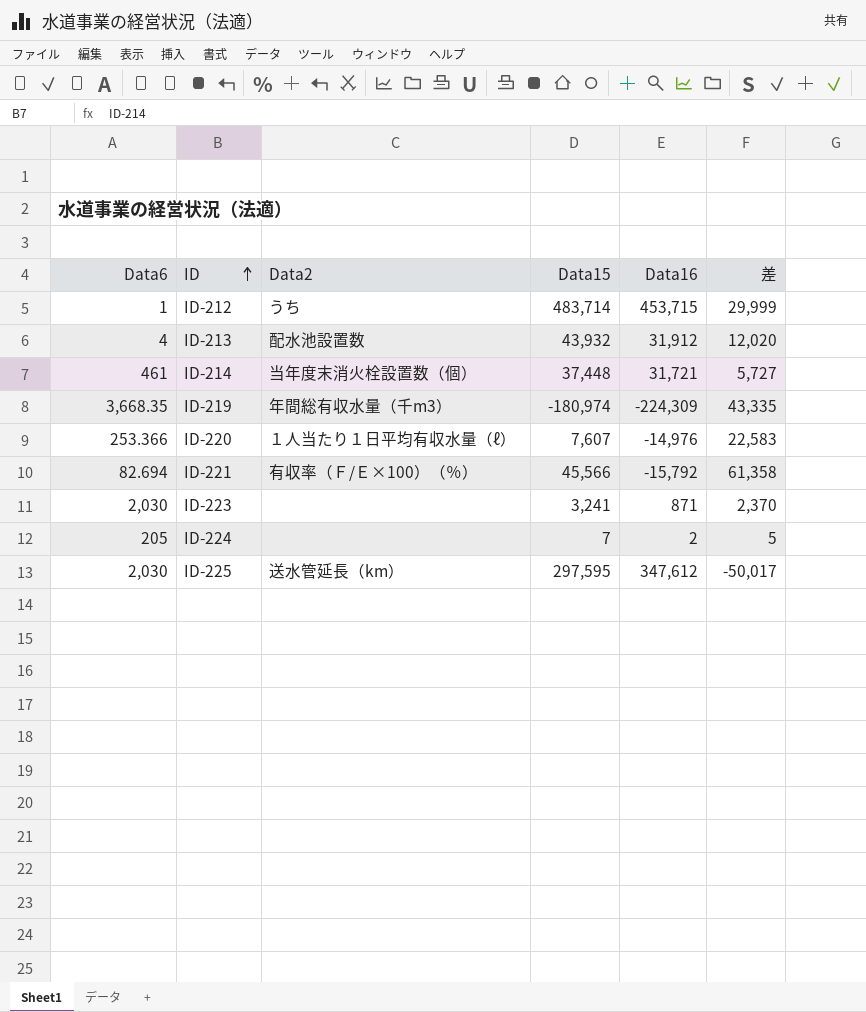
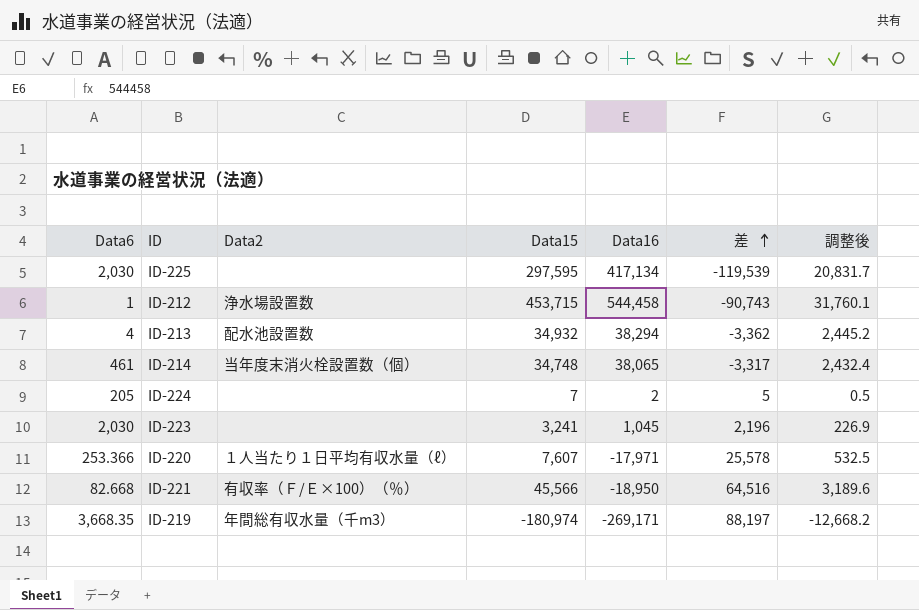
row order: ID ascending -> 差 ascending
column 調整後 | formula: none -> [Data15] * 0.07
ID-225 | Data2: 送水管延長（km） -> none
ID-225 | Data16: 347,612 -> 417,134
ID-225 | 差: -50,017 -> -119,539
ID-212 | Data2: うち -> 浄水場設置数
ID-212 | Data15: 483,714 -> 453,715
ID-212 | Data16: 453,715 -> 544,458
ID-212 | 差: 29,999 -> -90,743
ID-213 | Data15: 43,932 -> 34,932
ID-213 | Data16: 31,912 -> 38,294
ID-213 | 差: 12,020 -> -3,362
ID-214 | Data15: 37,448 -> 34,748
ID-214 | Data16: 31,721 -> 38,065
ID-214 | 差: 5,727 -> -3,317
ID-223 | Data16: 871 -> 1,045
ID-223 | 差: 2,370 -> 2,196
ID-220 | Data16: -14,976 -> -17,971
ID-220 | 差: 22,583 -> 25,578
ID-221 | Data6: 82.694 -> 82.668
ID-221 | Data16: -15,792 -> -18,950
ID-221 | 差: 61,358 -> 64,516
ID-219 | Data16: -224,309 -> -269,171
ID-219 | 差: 43,335 -> 88,197

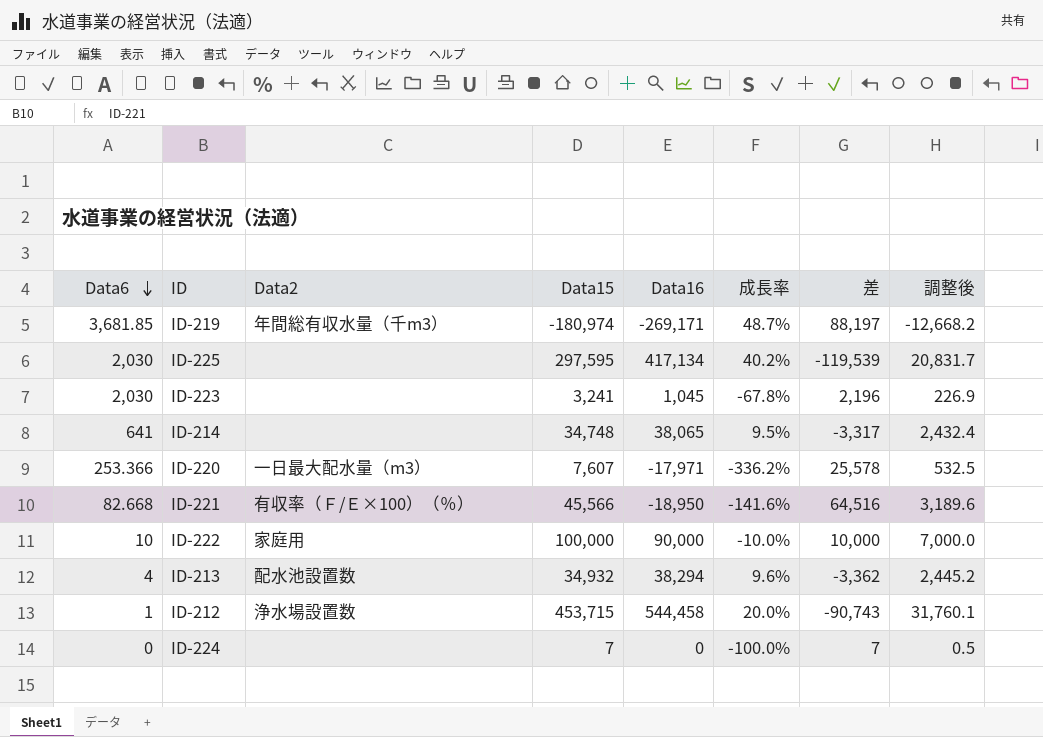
row order: 差 ascending -> Data6 descending
column 成長率 | formula: none -> ([Data16] - [Data15]) / [Data15]
ID-219 | Data6: 3,668.35 -> 3,681.85
ID-214 | Data6: 461 -> 641
ID-214 | Data2: 当年度末消火栓設置数（個） -> none
ID-220 | Data2: １人当たり１日平均有収水量（ℓ） -> 一日最大配水量（m3）
row ID-222: none -> 10 | 家庭用 | 100,000 | 90,000 | -10.0% | 10,000 | 7,000.0
ID-224 | Data6: 205 -> 0
ID-224 | Data16: 2 -> 0
ID-224 | 差: 5 -> 7

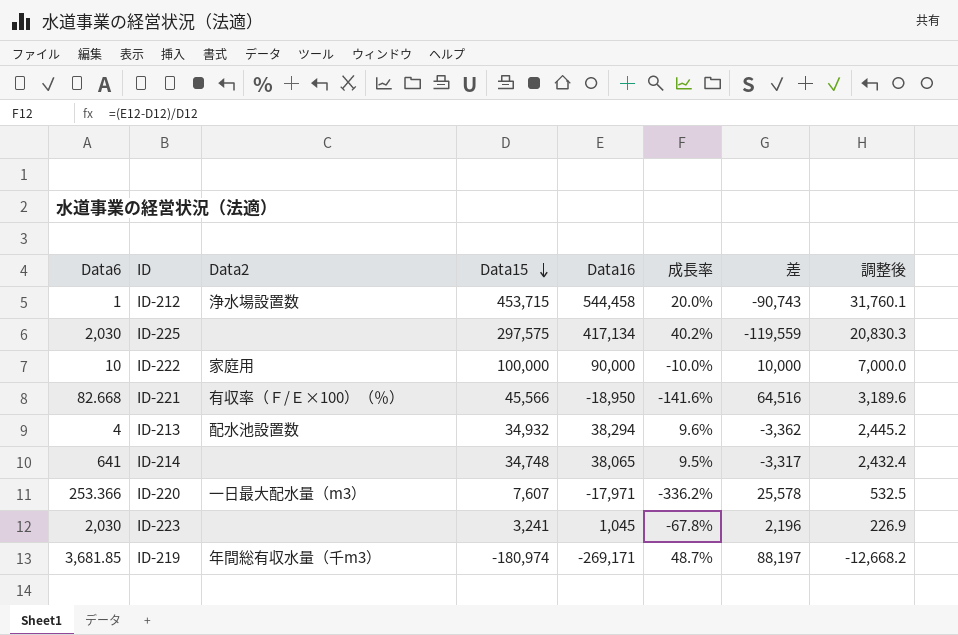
row order: Data6 descending -> Data15 descending
row ID-224: 0 | none | 7 | 0 | -100.0% | 7 | 0.5 -> none
ID-225 | Data15: 297,595 -> 297,575
ID-225 | 差: -119,539 -> -119,559
ID-225 | 調整後: 20,831.7 -> 20,830.3

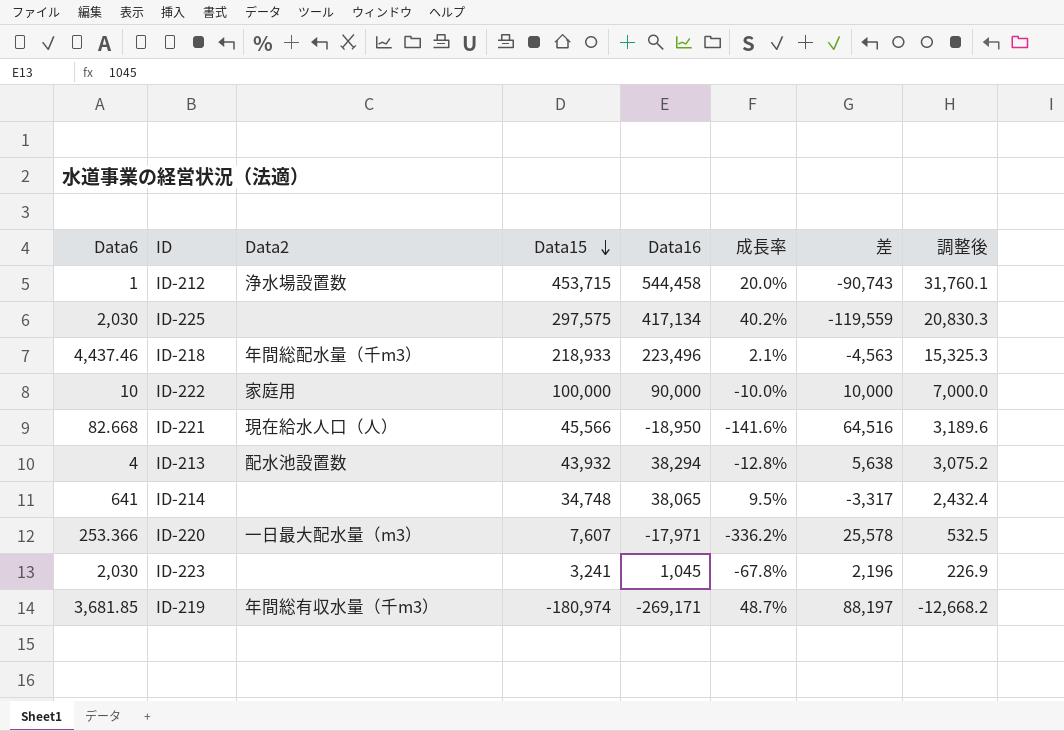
row ID-218: none -> 4,437.46 | 年間総配水量（千m3） | 218,933 | 223,496 | 2.1% | -4,563 | 15,325.3
ID-221 | Data2: 有収率（Ｆ/Ｅ×100）（％） -> 現在給水人口（人）
ID-213 | Data15: 34,932 -> 43,932
ID-213 | 成長率: 9.6% -> -12.8%
ID-213 | 差: -3,362 -> 5,638
ID-213 | 調整後: 2,445.2 -> 3,075.2

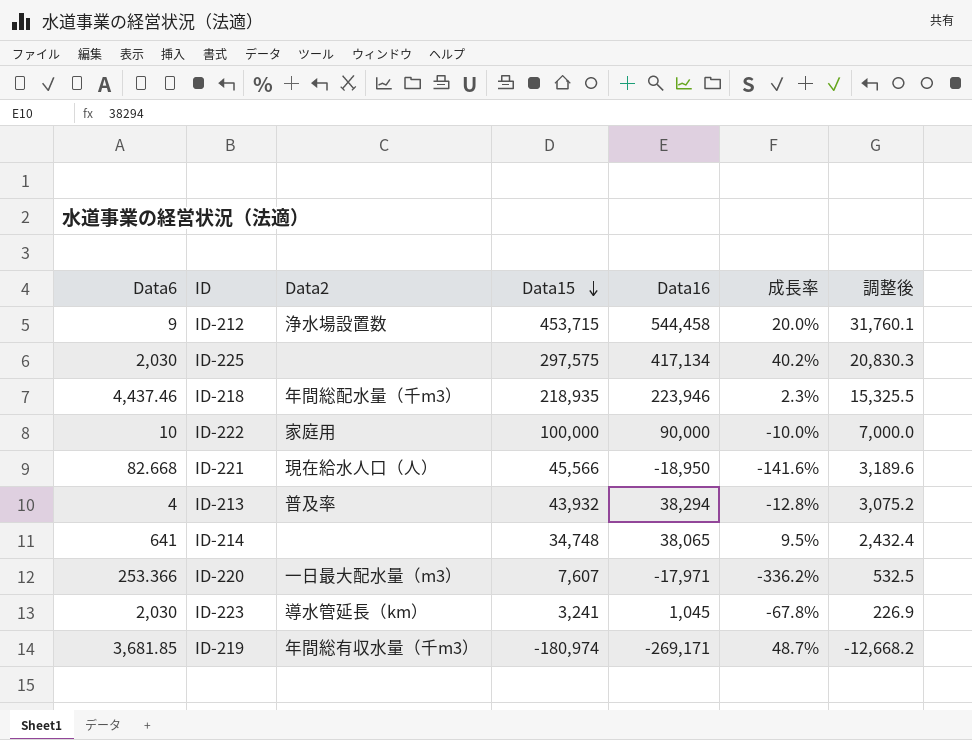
column 差 | formula: [Data15] - [Data16] -> none
ID-212 | Data6: 1 -> 9
ID-218 | Data15: 218,933 -> 218,935
ID-218 | Data16: 223,496 -> 223,946
ID-218 | 成長率: 2.1% -> 2.3%
ID-218 | 調整後: 15,325.3 -> 15,325.5
ID-213 | Data2: 配水池設置数 -> 普及率
ID-223 | Data2: none -> 導水管延長（km）

